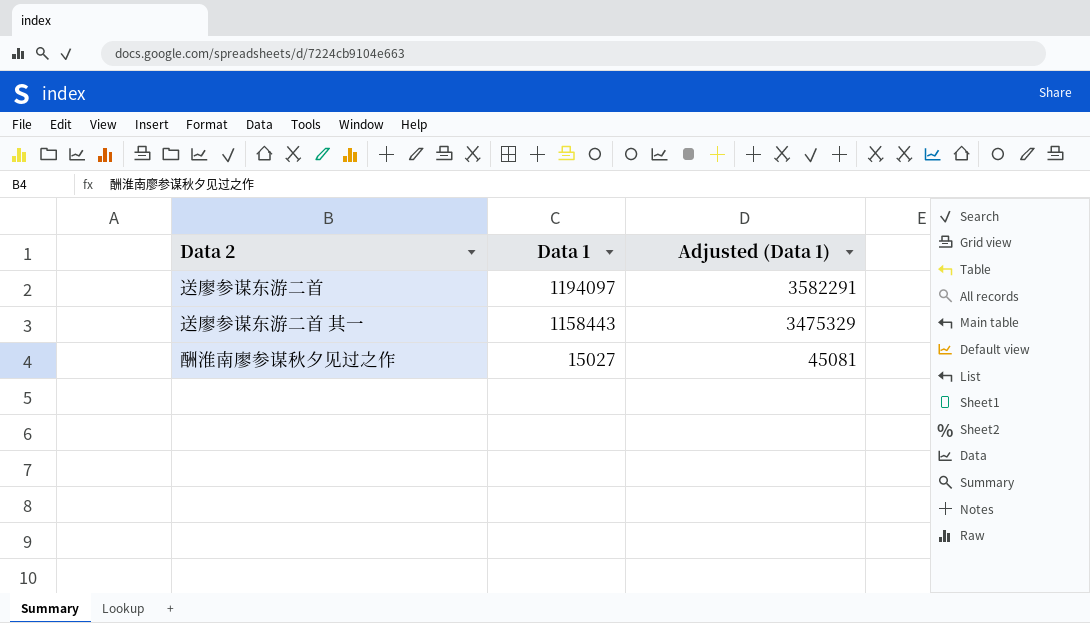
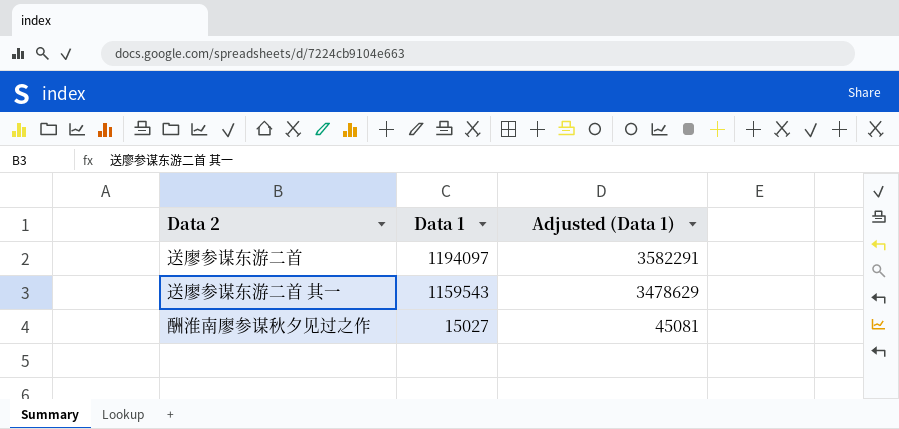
送廖参谋东游二首 其一 | Data 1: 1158443 -> 1159543
送廖参谋东游二首 其一 | Adjusted (Data 1): 3475329 -> 3478629

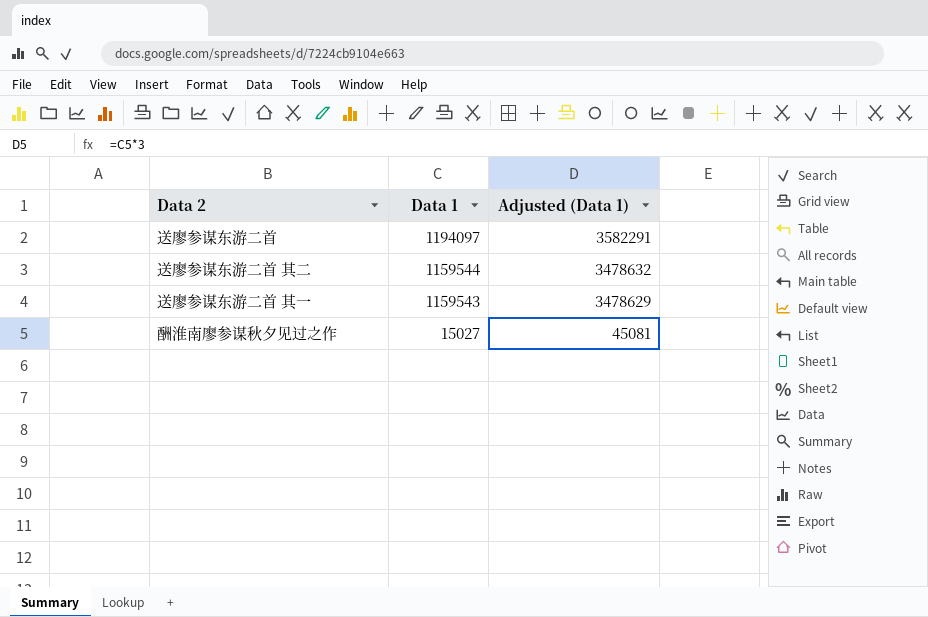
row 送廖参谋东游二首 其二: none -> 1159544 | 3478632

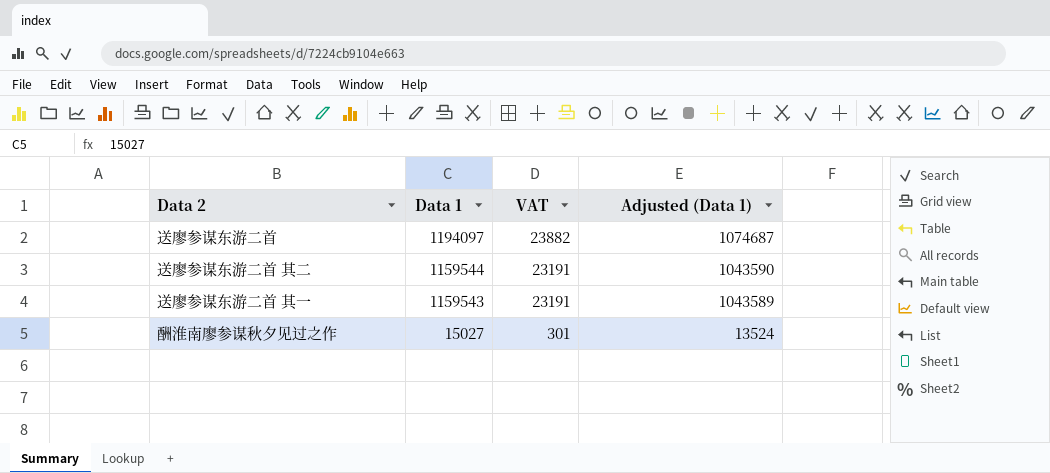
column VAT | formula: none -> [Data 1] * 0.02
column Adjusted (Data 1) | formula: [Data 1] * 3 -> [Data 1] * 0.9

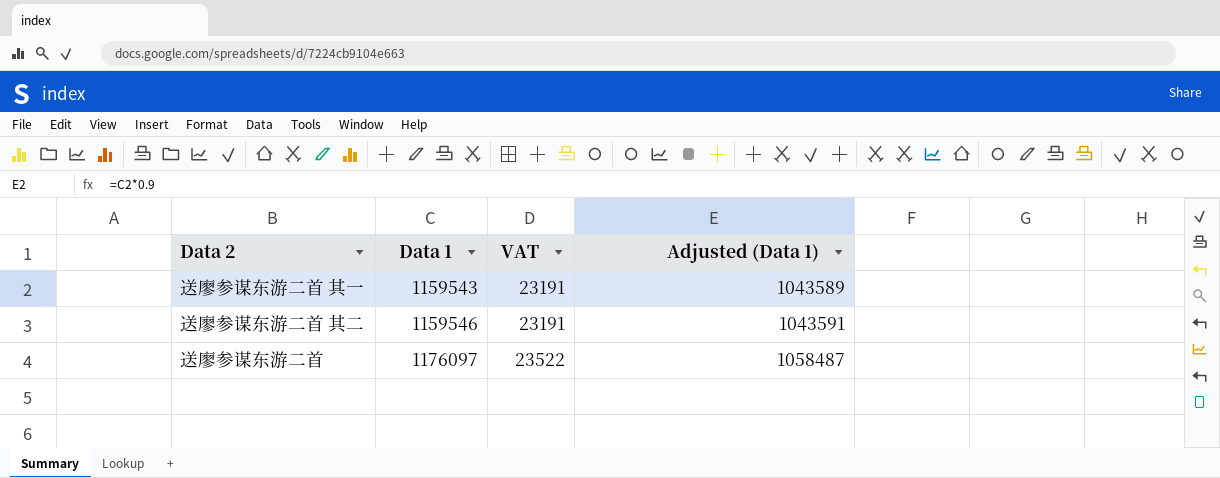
row order: Data 1 descending -> Data 1 ascending
row 酬淮南廖参谋秋夕见过之作: 15027 | 301 | 13524 -> none
送廖参谋东游二首 其二 | Data 1: 1159544 -> 1159546
送廖参谋东游二首 其二 | Adjusted (Data 1): 1043590 -> 1043591
送廖参谋东游二首 | Data 1: 1194097 -> 1176097
送廖参谋东游二首 | VAT: 23882 -> 23522
送廖参谋东游二首 | Adjusted (Data 1): 1074687 -> 1058487

